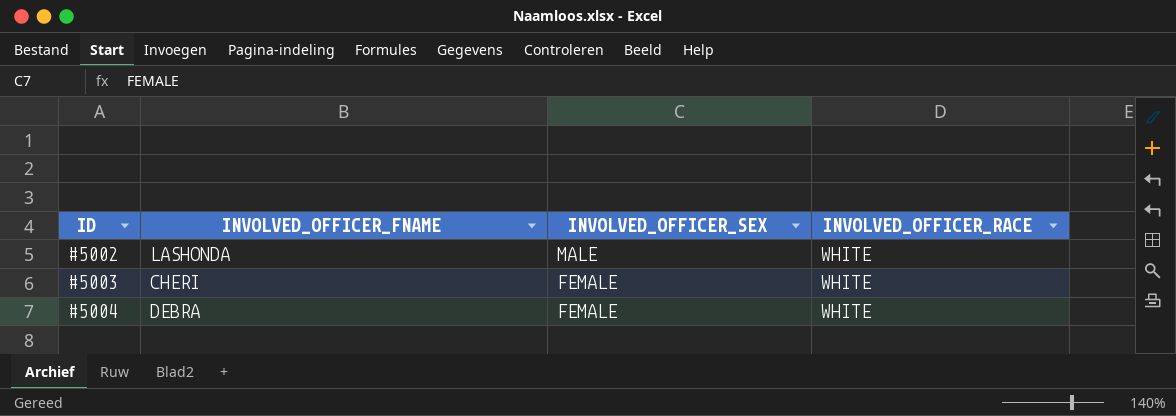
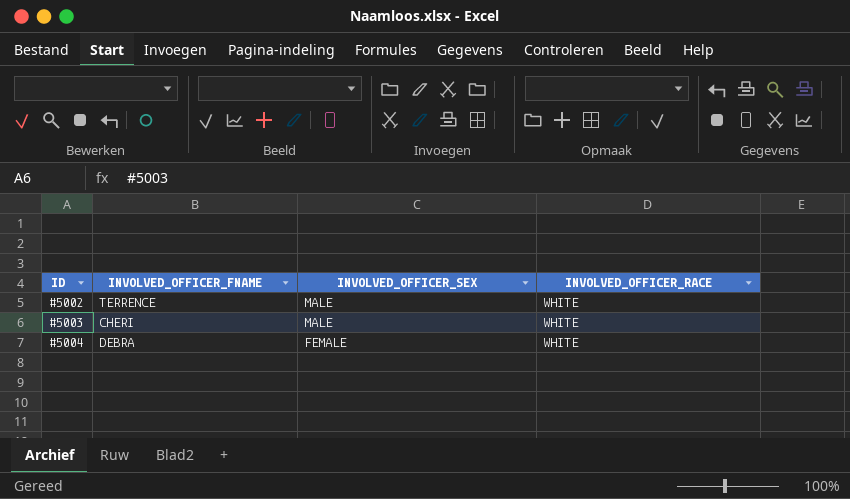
#5002 | INVOLVED_OFFICER_FNAME: LASHONDA -> TERRENCE
#5003 | INVOLVED_OFFICER_SEX: FEMALE -> MALE

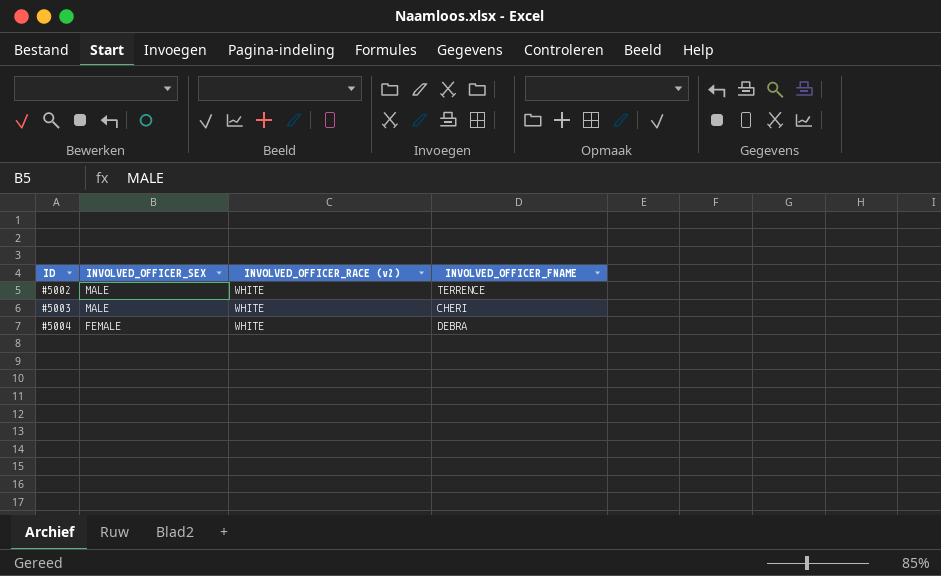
column name: INVOLVED_OFFICER_RACE -> INVOLVED_OFFICER_RACE (v2)
column INVOLVED_OFFICER_FNAME | position: 2 -> 4

